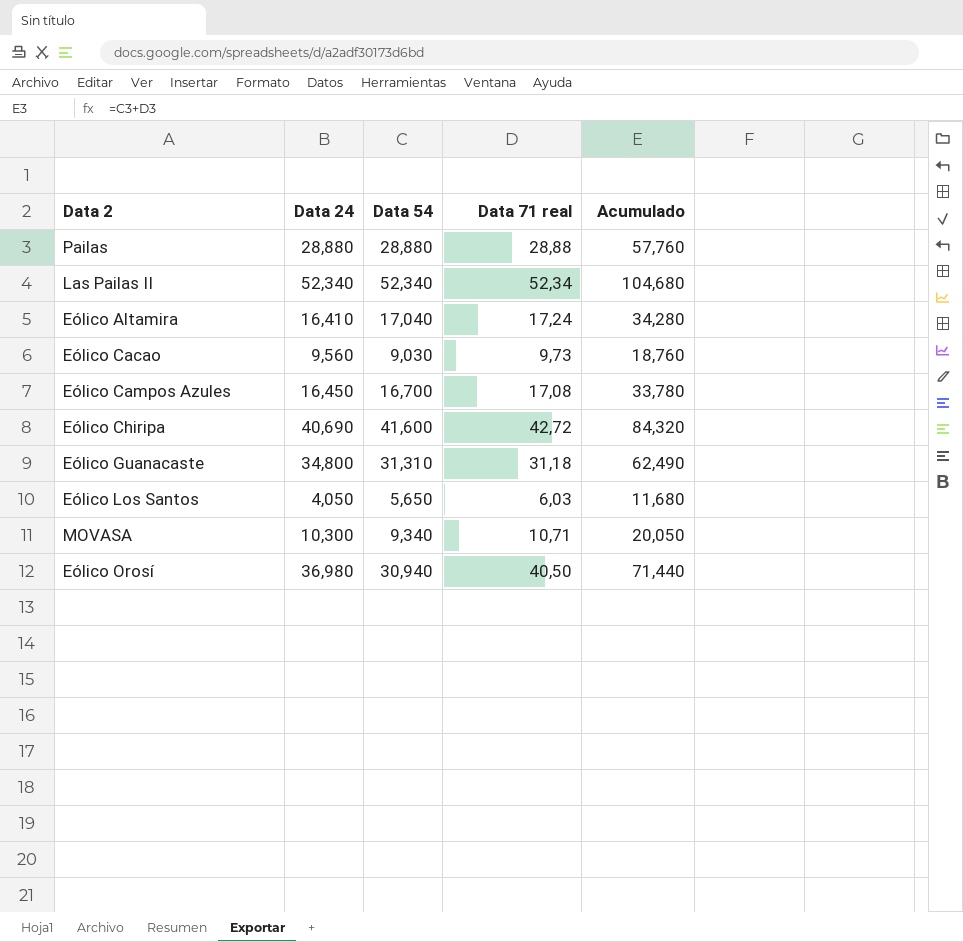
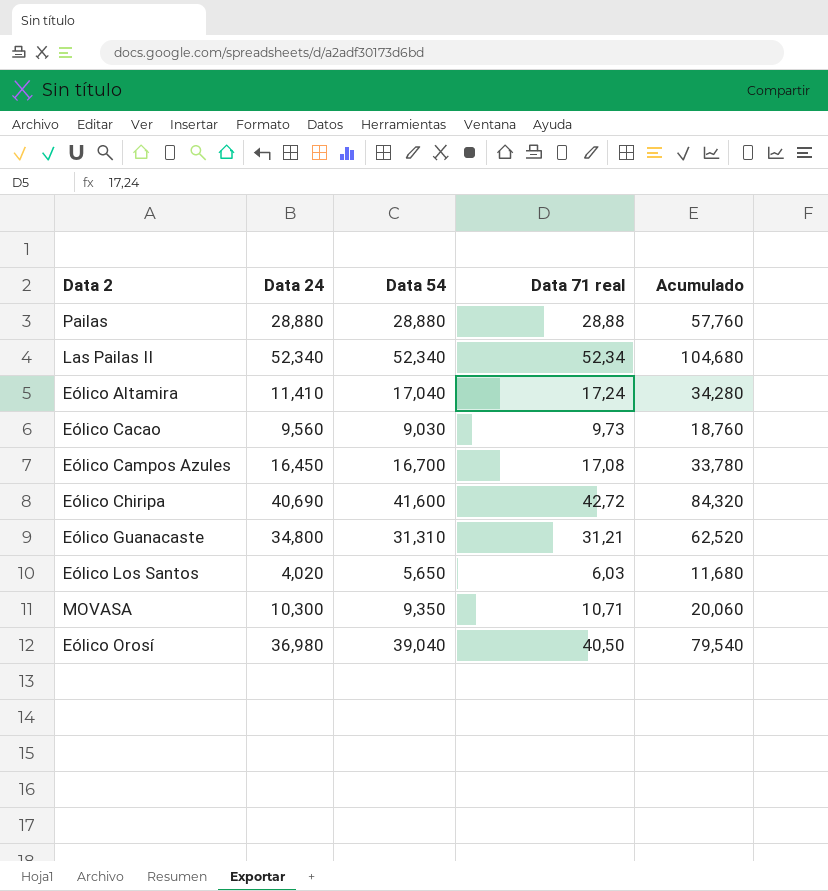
Eólico Altamira | Data 24: 16,410 -> 11,410
Eólico Guanacaste | Data 71 real: 31,18 -> 31,21
Eólico Guanacaste | Acumulado: 62,490 -> 62,520
Eólico Los Santos | Data 24: 4,050 -> 4,020
MOVASA | Data 54: 9,340 -> 9,350
MOVASA | Acumulado: 20,050 -> 20,060
Eólico Orosí | Data 54: 30,940 -> 39,040
Eólico Orosí | Acumulado: 71,440 -> 79,540

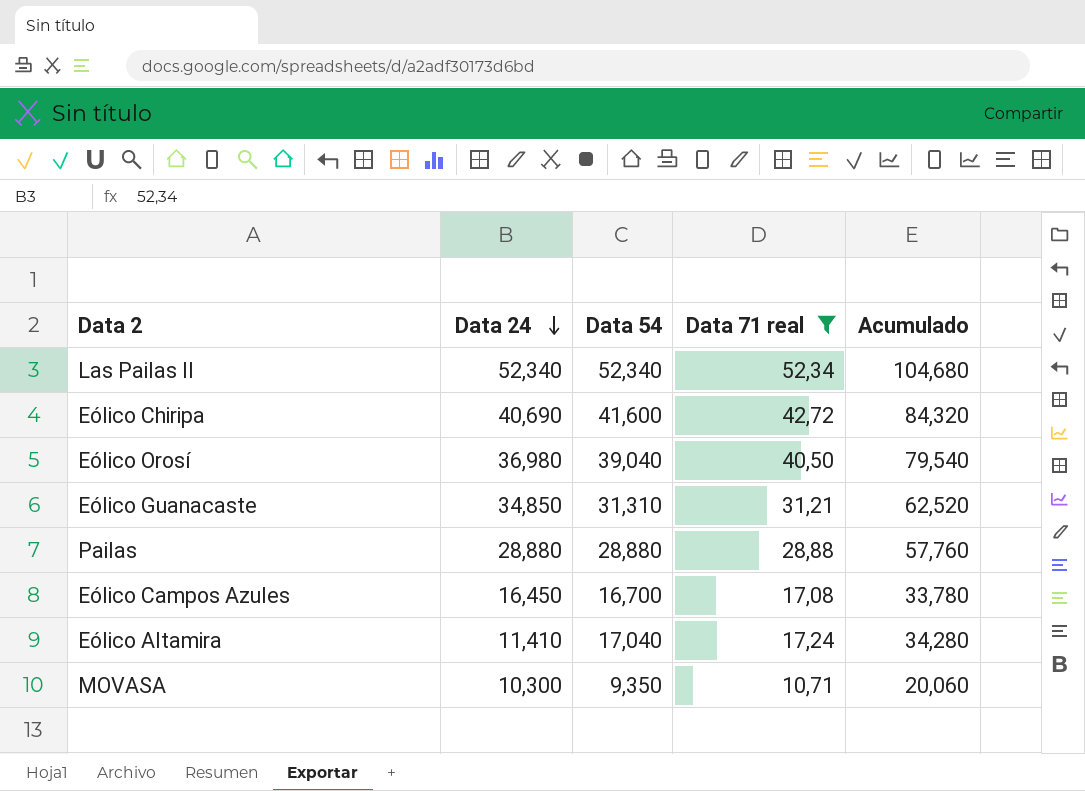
filter: none -> Data 71 real >= 10,71
row order: none -> Data 24 descending
Eólico Guanacaste | Data 24: 34,800 -> 34,850

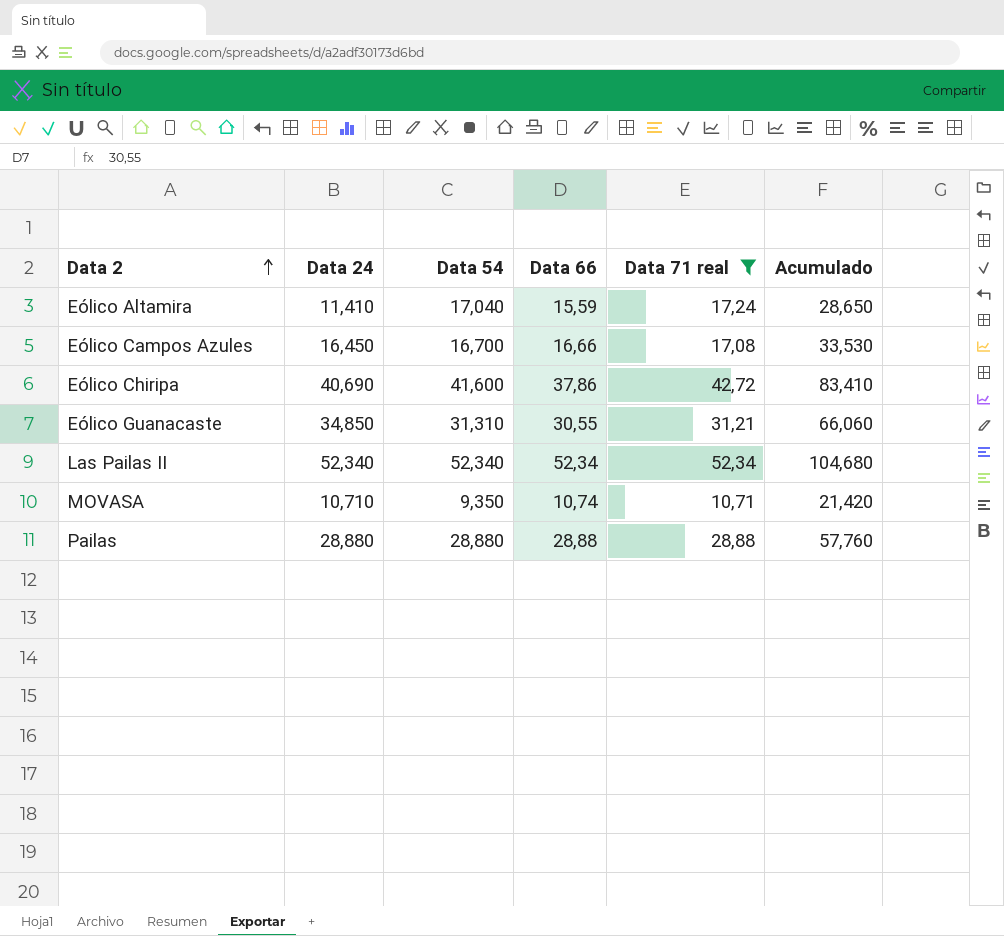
row order: Data 24 descending -> Data 2 ascending
column Data 66 | position: none -> 4
column Acumulado | formula: [Data 54] + [Data 71 real] -> [Data 24] + [Data 71 real]
row Eólico Orosí: 36,980 | 39,040 | 40,50 | 79,540 -> none
MOVASA | Data 24: 10,300 -> 10,710

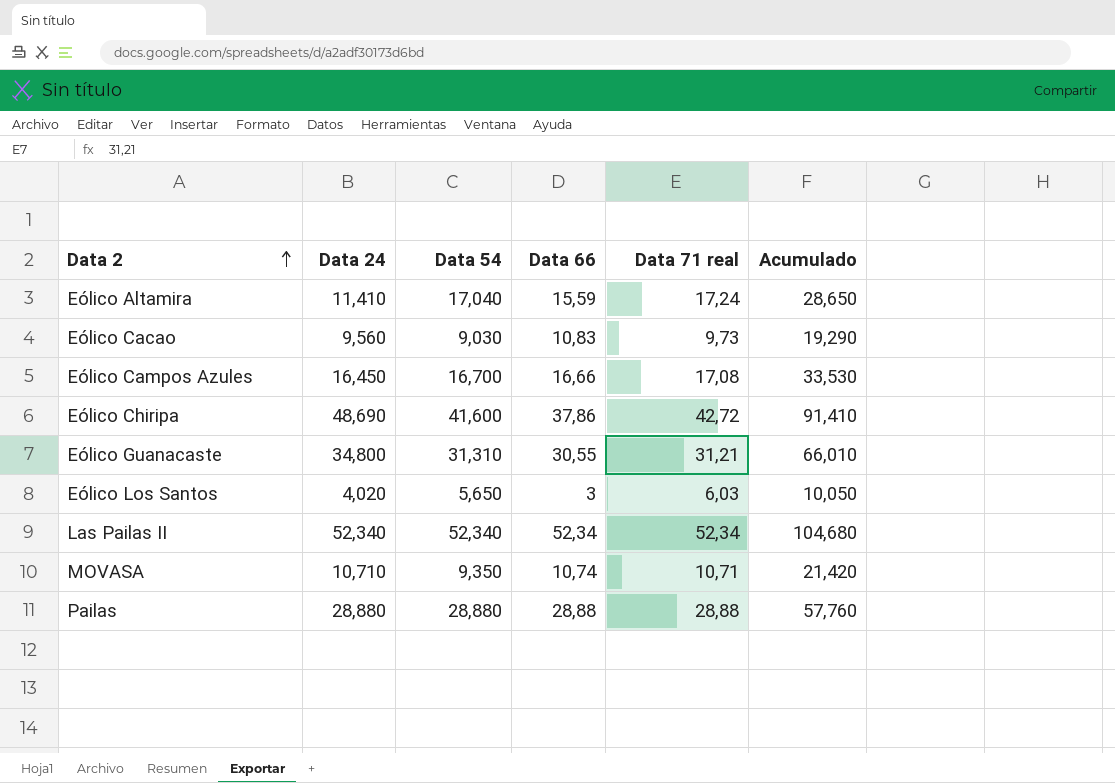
filter: Data 71 real >= 10,71 -> none
Eólico Chiripa | Data 24: 40,690 -> 48,690
Eólico Chiripa | Acumulado: 83,410 -> 91,410
Eólico Guanacaste | Data 24: 34,850 -> 34,800
Eólico Guanacaste | Acumulado: 66,060 -> 66,010

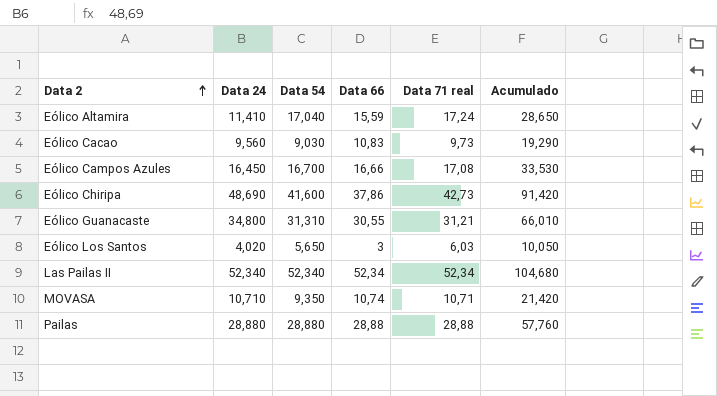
Eólico Chiripa | Data 71 real: 42,72 -> 42,73
Eólico Chiripa | Acumulado: 91,410 -> 91,420

